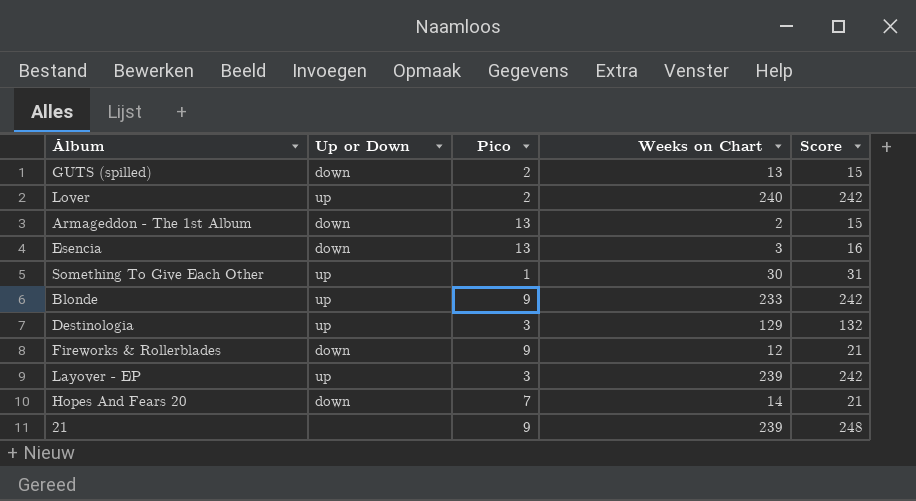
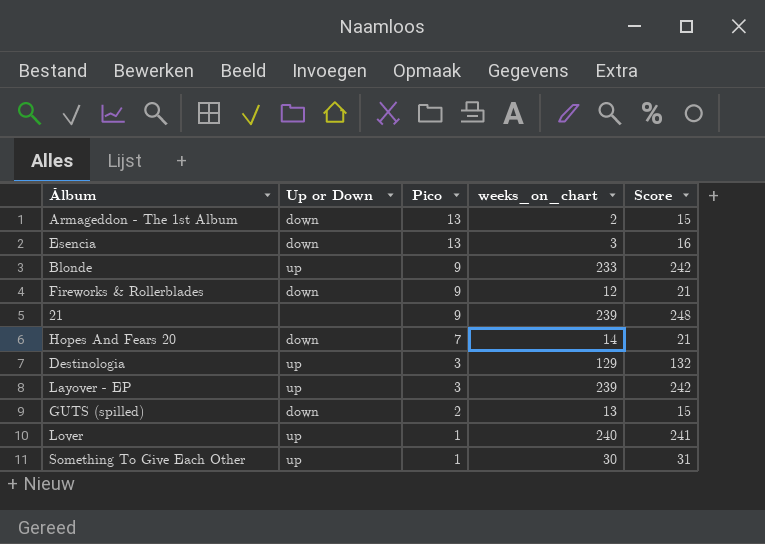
row order: none -> Pico descending
column name: Weeks on Chart -> weeks_on_chart
Lover | Pico: 2 -> 1
Lover | Score: 242 -> 241

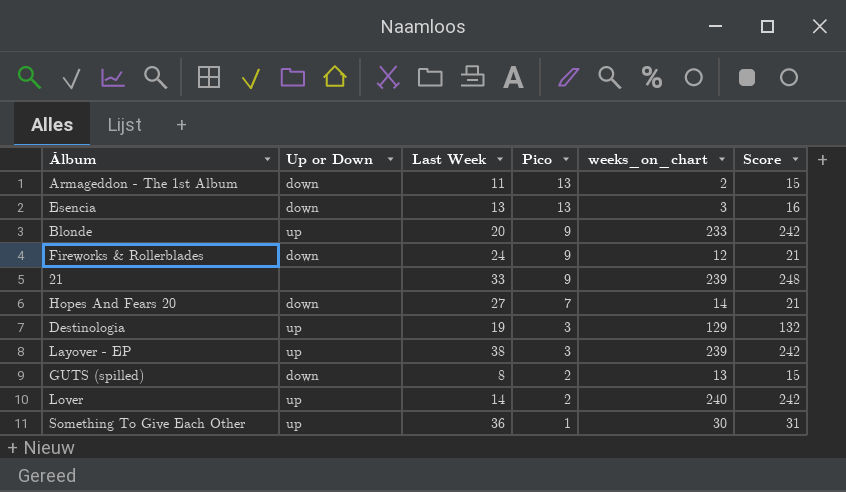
column Last Week | position: none -> 3
Lover | Pico: 1 -> 2
Lover | Score: 241 -> 242

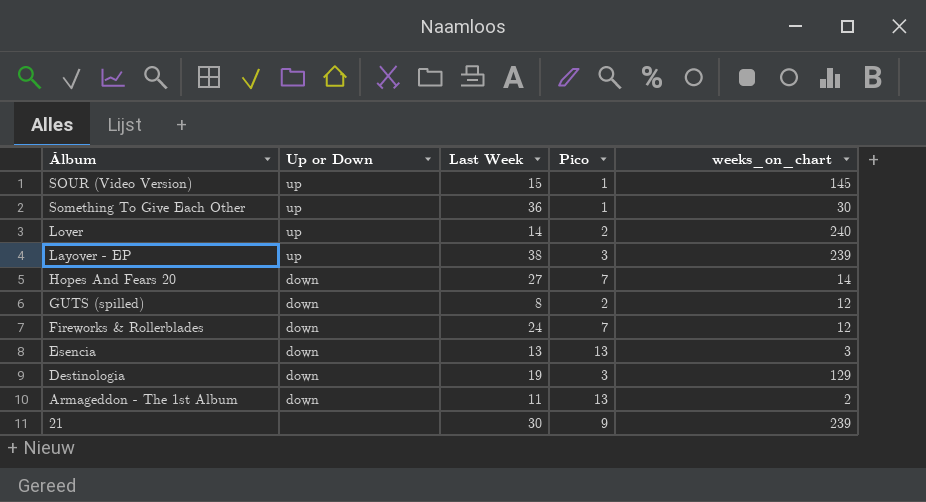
row order: Pico descending -> Álbum descending
column Score | formula: [Pico] + [weeks_on_chart] -> none
row Blonde: up | 20 | 9 | 233 | 242 -> none
row SOUR (Video Version): none -> up | 15 | 1 | 145
GUTS (spilled) | weeks_on_chart: 13 -> 12
Fireworks & Rollerblades | Pico: 9 -> 7
Destinologia | Up or Down: up -> down
21 | Last Week: 33 -> 30

